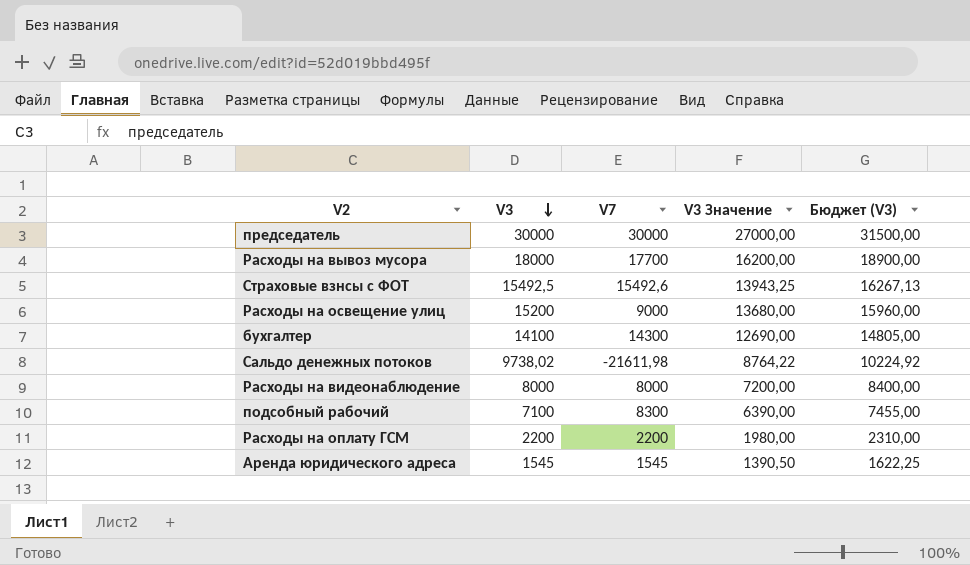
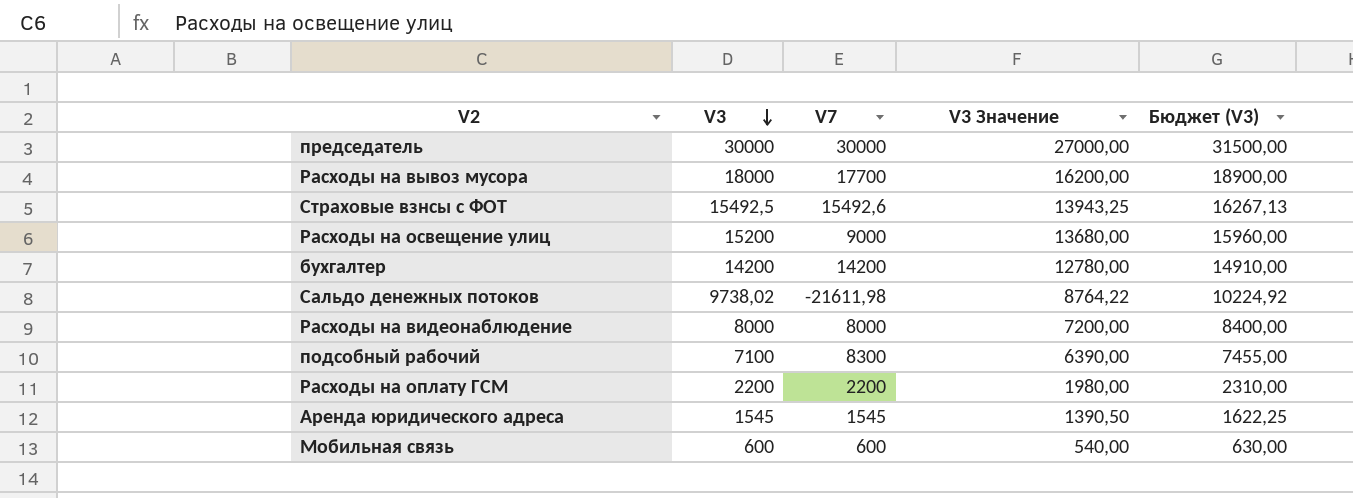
бухгалтер | V3: 14100 -> 14200
бухгалтер | V7: 14300 -> 14200
бухгалтер | V3 Значение: 12690,00 -> 12780,00
бухгалтер | Бюджет (V3): 14805,00 -> 14910,00
row Мобильная связь: none -> 600 | 600 | 540,00 | 630,00

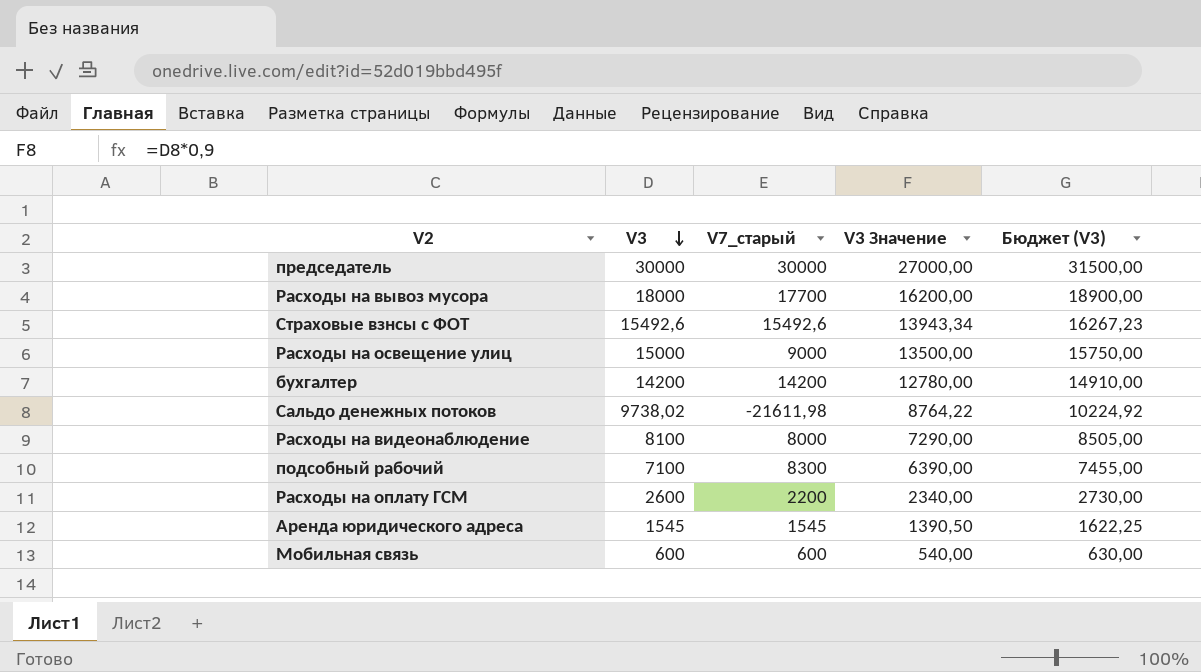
column name: V7 -> V7_старый
Страховые взнсы с ФОТ | V3: 15492,5 -> 15492,6
Страховые взнсы с ФОТ | V3 Значение: 13943,25 -> 13943,34
Страховые взнсы с ФОТ | Бюджет (V3): 16267,13 -> 16267,23
Расходы на освещение улиц | V3: 15200 -> 15000
Расходы на освещение улиц | V3 Значение: 13680,00 -> 13500,00
Расходы на освещение улиц | Бюджет (V3): 15960,00 -> 15750,00
Расходы на видеонаблюдение | V3: 8000 -> 8100
Расходы на видеонаблюдение | V3 Значение: 7200,00 -> 7290,00
Расходы на видеонаблюдение | Бюджет (V3): 8400,00 -> 8505,00
Расходы на оплату ГСМ | V3: 2200 -> 2600
Расходы на оплату ГСМ | V3 Значение: 1980,00 -> 2340,00
Расходы на оплату ГСМ | Бюджет (V3): 2310,00 -> 2730,00

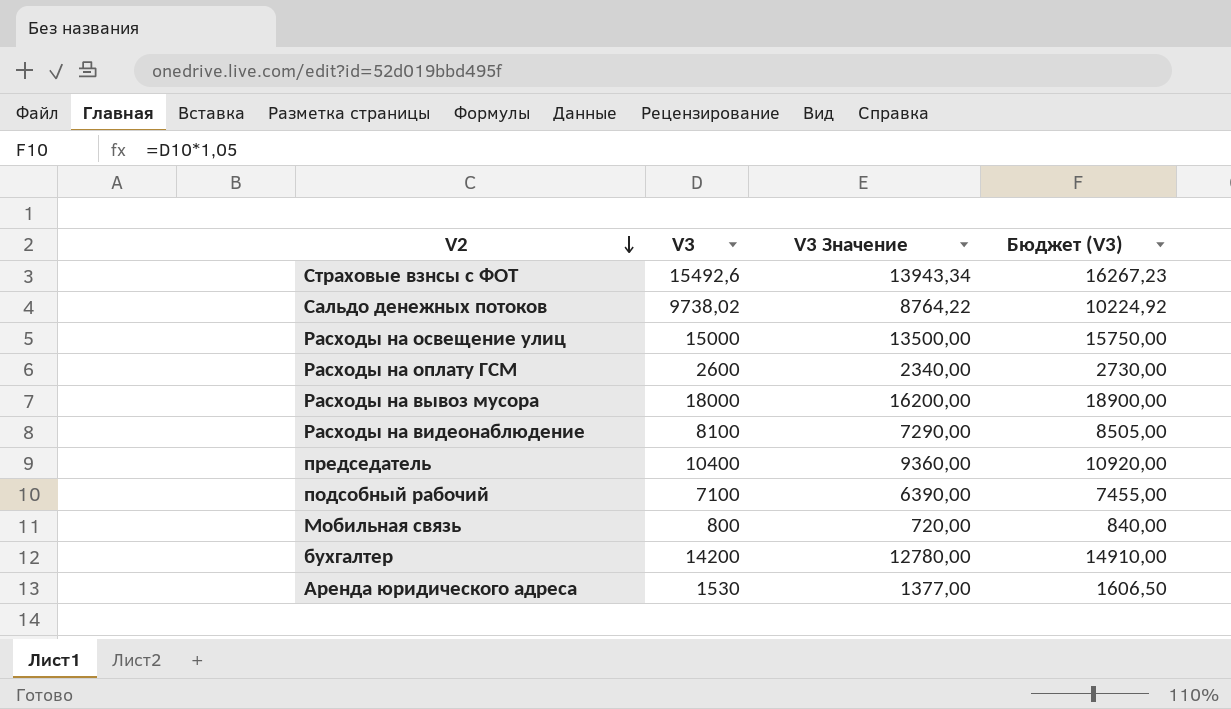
row order: V3 descending -> V2 descending
column V7_старый | position: 3 -> none
председатель | V3: 30000 -> 10400
председатель | V3 Значение: 27000,00 -> 9360,00
председатель | Бюджет (V3): 31500,00 -> 10920,00
Мобильная связь | V3: 600 -> 800
Мобильная связь | V3 Значение: 540,00 -> 720,00
Мобильная связь | Бюджет (V3): 630,00 -> 840,00
Аренда юридического адреса | V3: 1545 -> 1530
Аренда юридического адреса | V3 Значение: 1390,50 -> 1377,00
Аренда юридического адреса | Бюджет (V3): 1622,25 -> 1606,50

